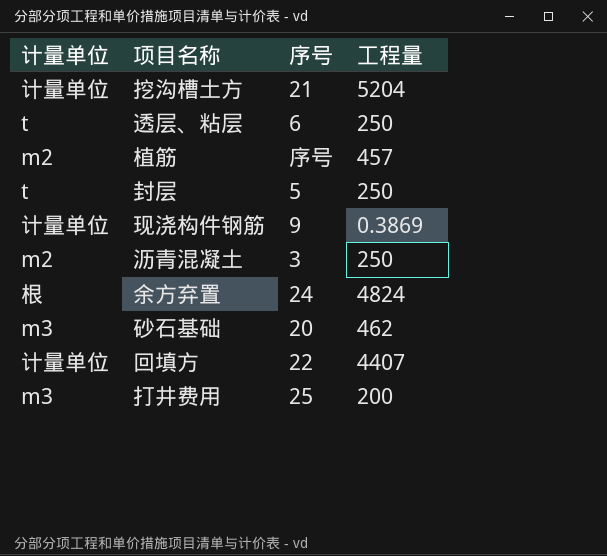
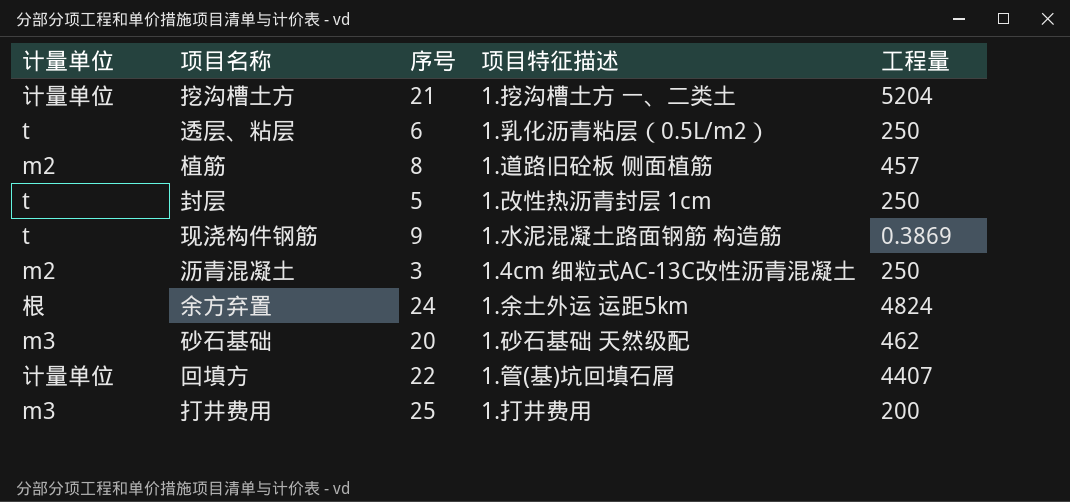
column 项目特征描述 | position: none -> 4
植筋 | 序号: 序号 -> 8
现浇构件钢筋 | 计量单位: 计量单位 -> t

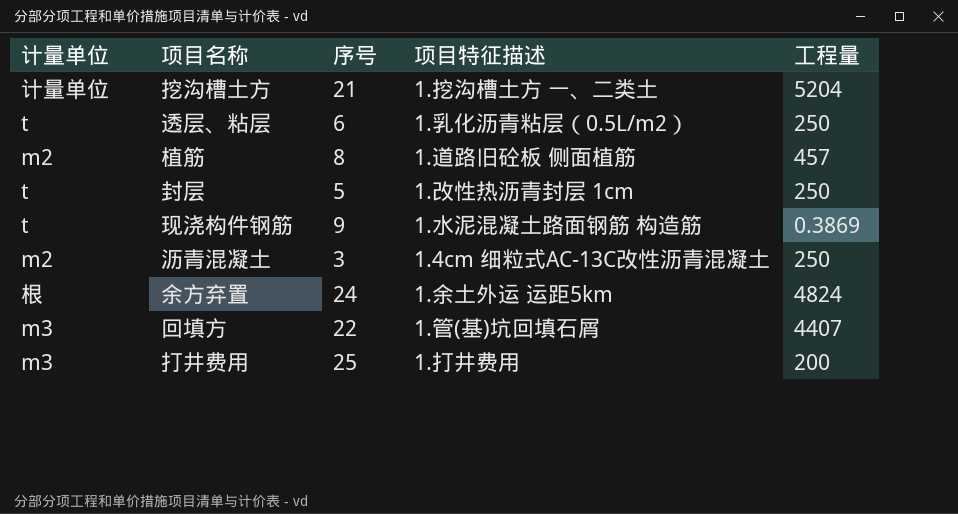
row 砂石基础: m3 | 20 | 1.砂石基础 天然级配 | 462 -> none
回填方 | 计量单位: 计量单位 -> m3

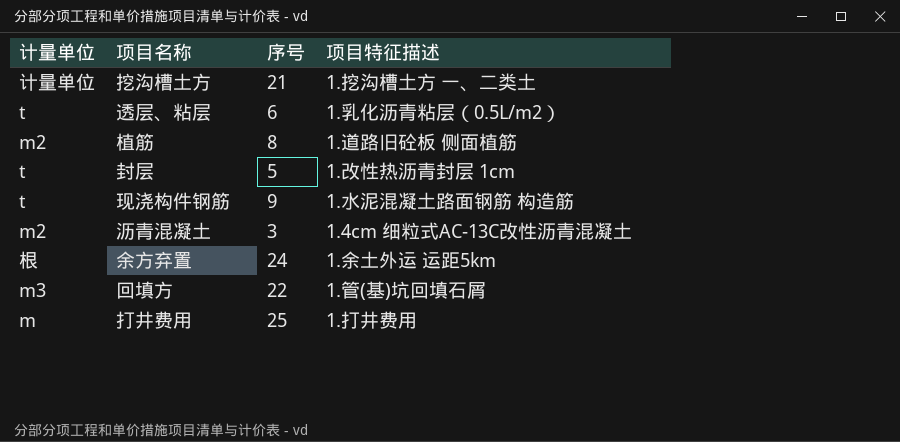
column 工程量 | position: 5 -> none
打井费用 | 计量单位: m3 -> m

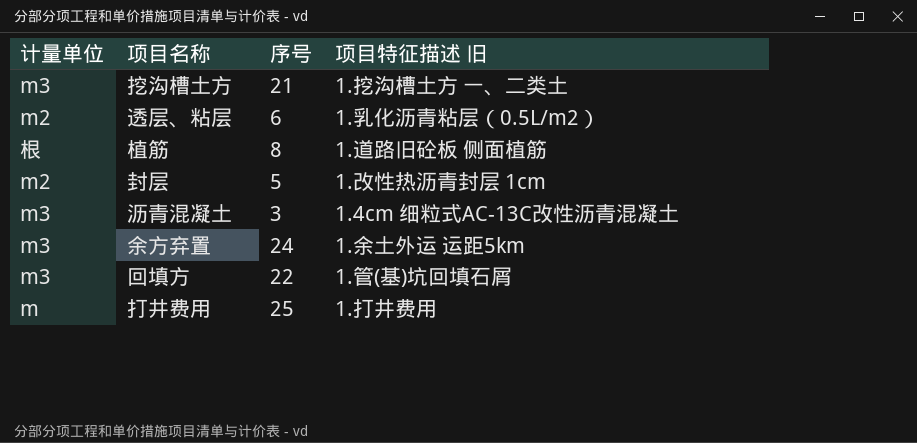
column name: 项目特征描述 -> 项目特征描述 旧
row 现浇构件钢筋: t | 9 | 1.水泥混凝土路面钢筋 构造筋 -> none
挖沟槽土方 | 计量单位: 计量单位 -> m3
透层、粘层 | 计量单位: t -> m2
植筋 | 计量单位: m2 -> 根
封层 | 计量单位: t -> m2
沥青混凝土 | 计量单位: m2 -> m3
余方弃置 | 计量单位: 根 -> m3

